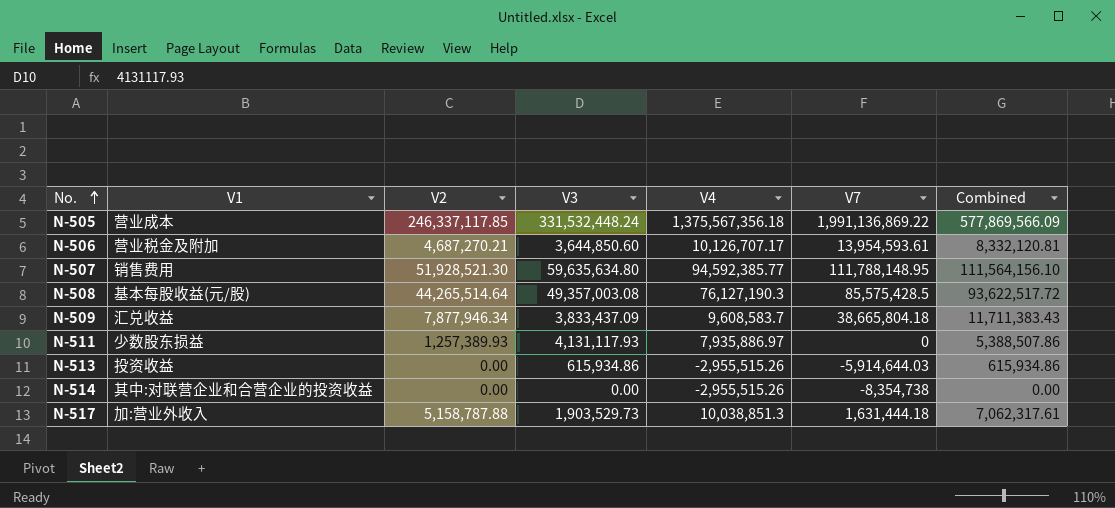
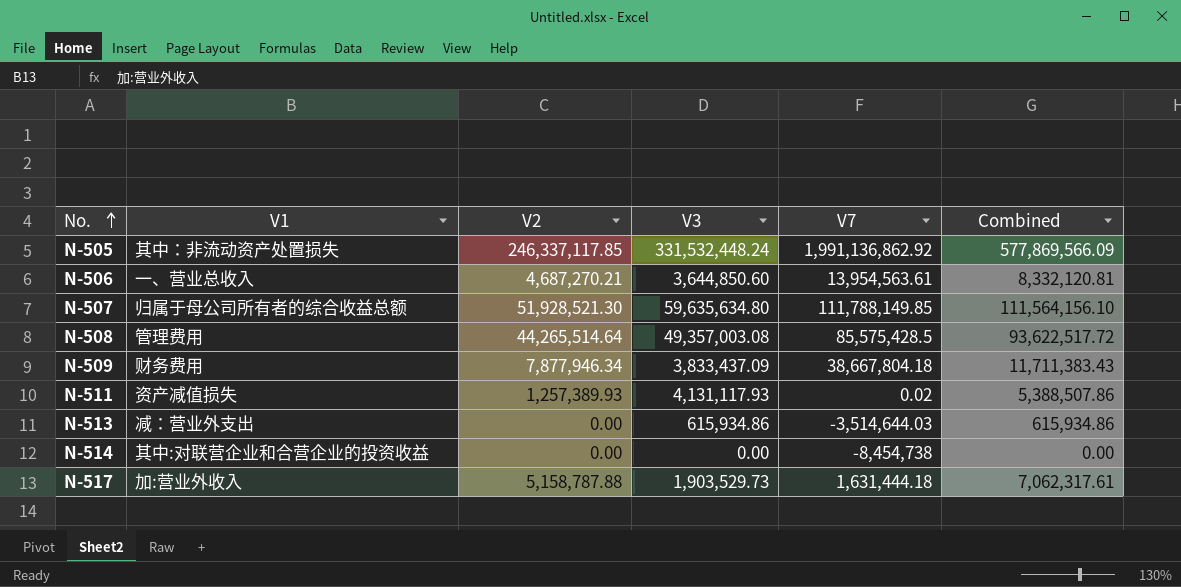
column V4 | position: 5 -> none
N-505 | V1: 营业成本 -> 其中：非流动资产处置损失
N-505 | V7: 1,991,136,869.22 -> 1,991,136,862.92
N-506 | V1: 营业税金及附加 -> 一、营业总收入
N-506 | V7: 13,954,593.61 -> 13,954,563.61
N-507 | V1: 销售费用 -> 归属于母公司所有者的综合收益总额
N-507 | V7: 111,788,148.95 -> 111,788,149.85
N-508 | V1: 基本每股收益(元/股) -> 管理费用
N-509 | V1: 汇兑收益 -> 财务费用
N-509 | V7: 38,665,804.18 -> 38,667,804.18
N-511 | V1: 少数股东损益 -> 资产减值损失
N-511 | V7: 0 -> 0.02
N-513 | V1: 投资收益 -> 减：营业外支出
N-513 | V7: -5,914,644.03 -> -3,514,644.03
N-514 | V7: -8,354,738 -> -8,454,738

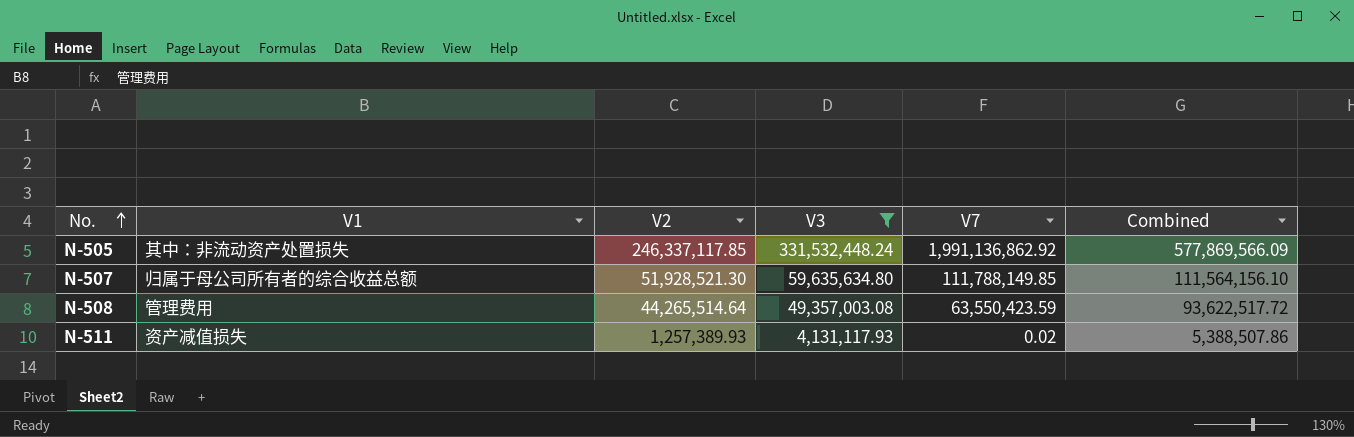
filter: none -> V3 >= 4,131,117.93
N-508 | V7: 85,575,428.5 -> 63,550,423.59

